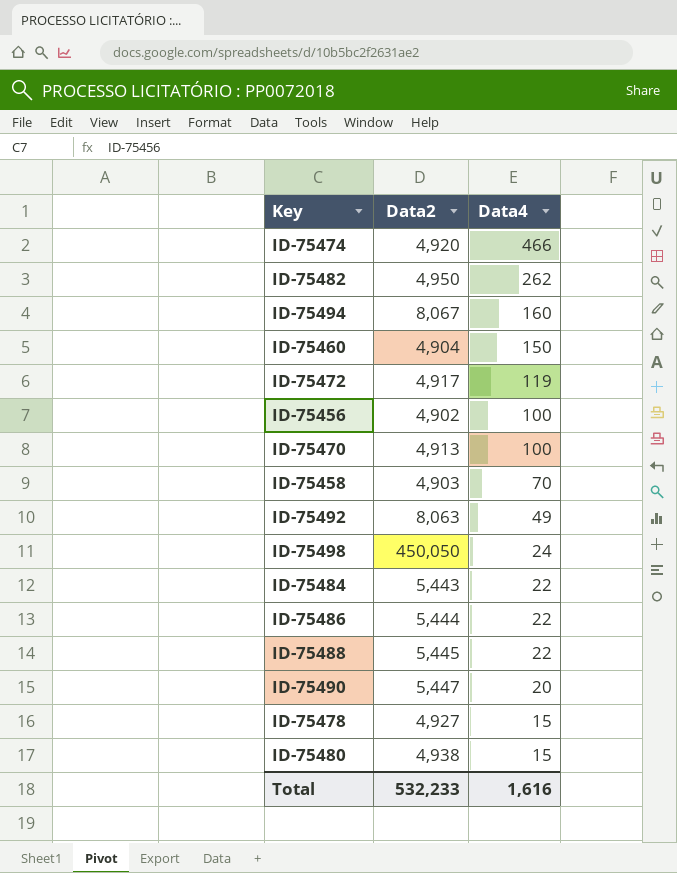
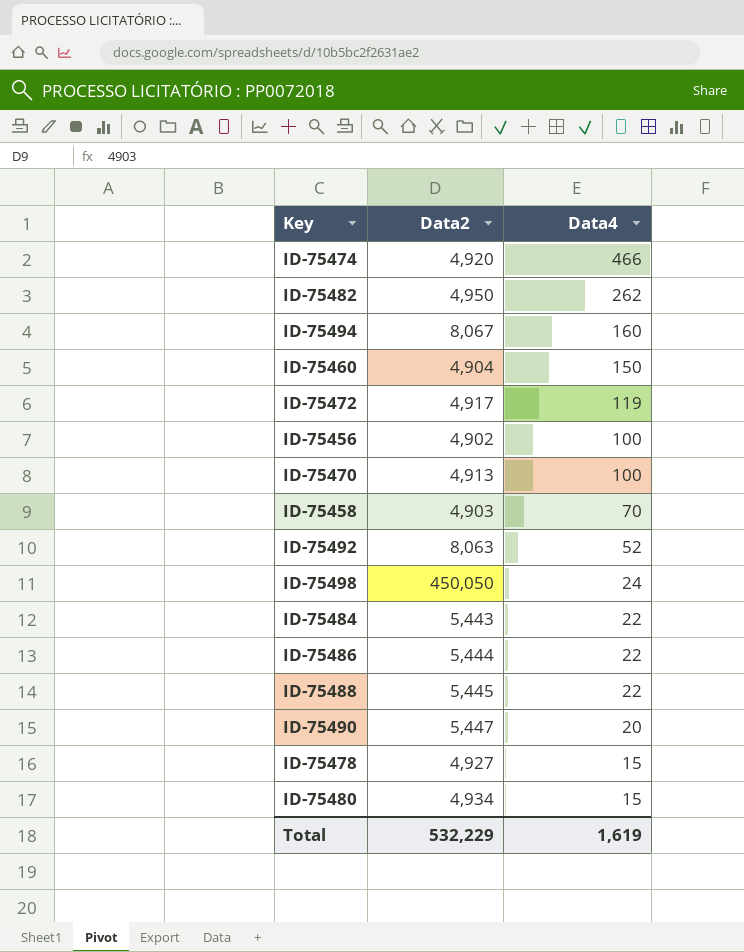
ID-75492 | Data4: 49 -> 52
ID-75480 | Data2: 4,938 -> 4,934
Total | Data2: 532,233 -> 532,229
Total | Data4: 1,616 -> 1,619

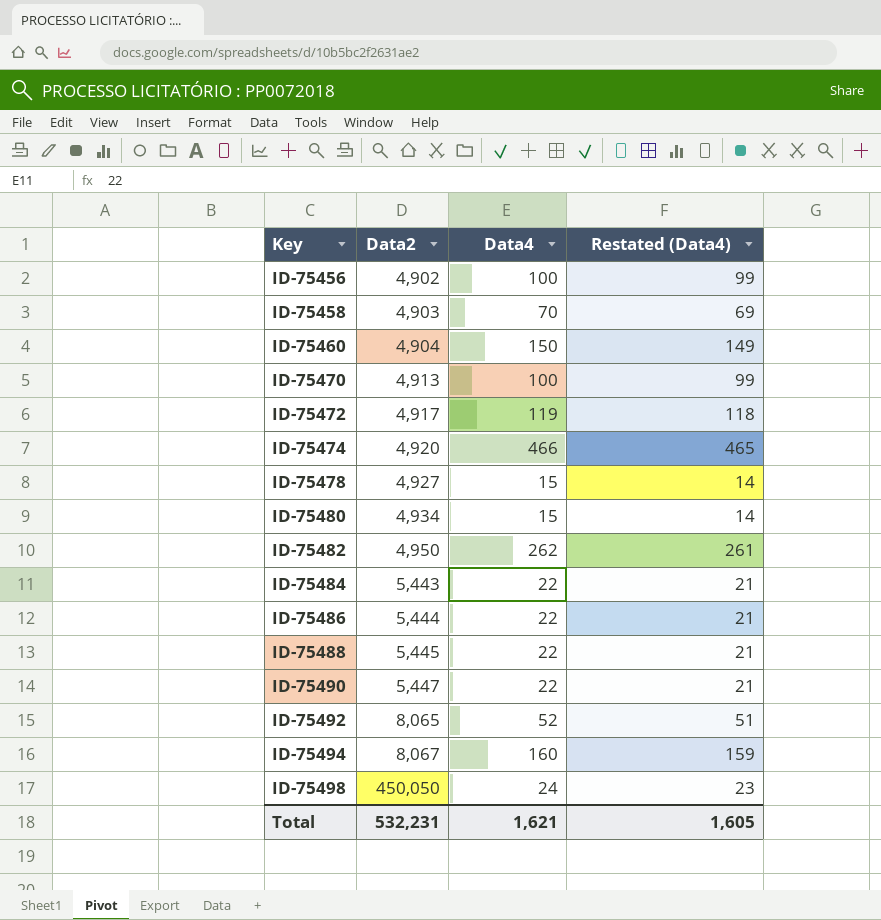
row order: Data4 descending -> Key ascending
column Restated (Data4) | formula: none -> [Data4] - 1
ID-75490 | Data4: 20 -> 22
ID-75492 | Data2: 8,063 -> 8,065
Total | Data2: 532,229 -> 532,231
Total | Data4: 1,619 -> 1,621

